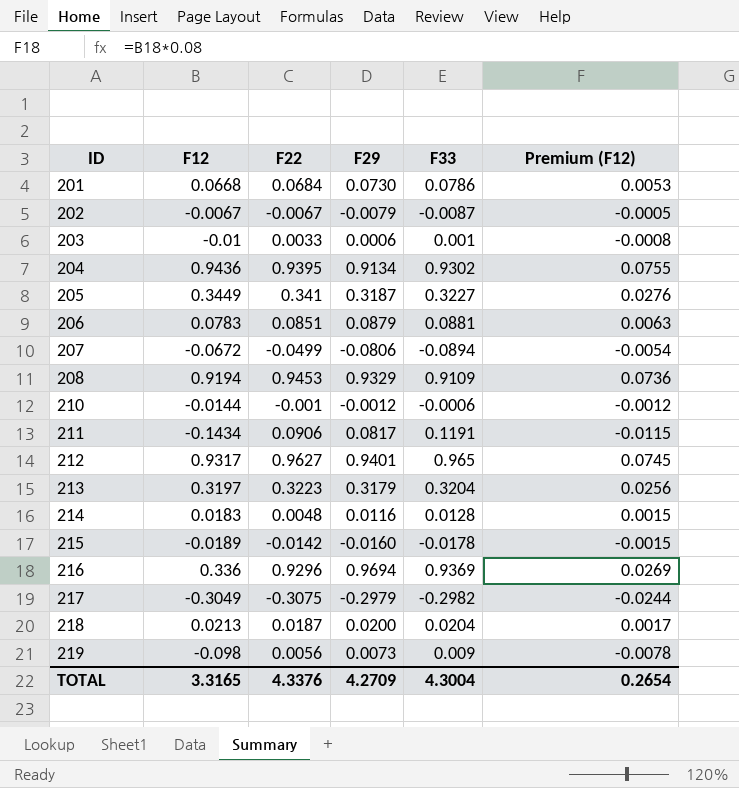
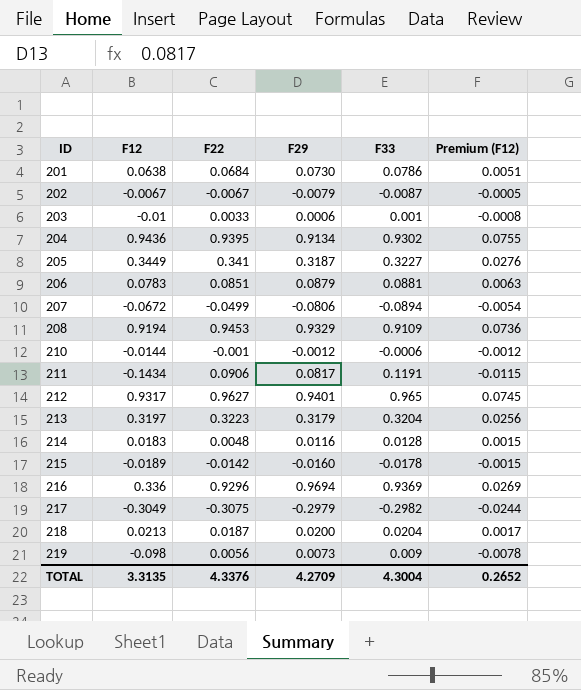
201 | F12: 0.0668 -> 0.0638
201 | Premium (F12): 0.0053 -> 0.0051
TOTAL | F12: 3.3165 -> 3.3135
TOTAL | Premium (F12): 0.2654 -> 0.2652

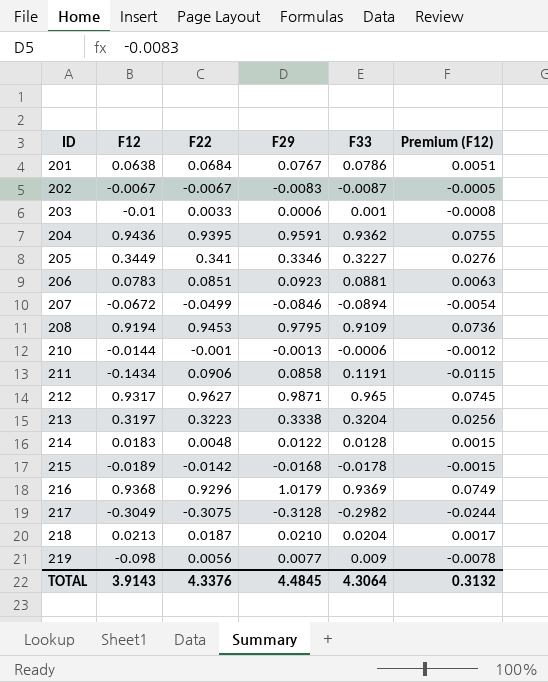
201 | F29: 0.0730 -> 0.0767
202 | F29: -0.0079 -> -0.0083
204 | F29: 0.9134 -> 0.9591
204 | F33: 0.9302 -> 0.9362
205 | F29: 0.3187 -> 0.3346
206 | F29: 0.0879 -> 0.0923
207 | F29: -0.0806 -> -0.0846
208 | F29: 0.9329 -> 0.9795
210 | F29: -0.0012 -> -0.0013
211 | F29: 0.0817 -> 0.0858
212 | F29: 0.9401 -> 0.9871
213 | F29: 0.3179 -> 0.3338
214 | F29: 0.0116 -> 0.0122
215 | F29: -0.0160 -> -0.0168
216 | F12: 0.336 -> 0.9368
216 | F29: 0.9694 -> 1.0179
216 | Premium (F12): 0.0269 -> 0.0749
217 | F29: -0.2979 -> -0.3128
218 | F29: 0.0200 -> 0.0210
219 | F29: 0.0073 -> 0.0077
TOTAL | F12: 3.3135 -> 3.9143
TOTAL | F29: 4.2709 -> 4.4845
TOTAL | F33: 4.3004 -> 4.3064
TOTAL | Premium (F12): 0.2652 -> 0.3132

